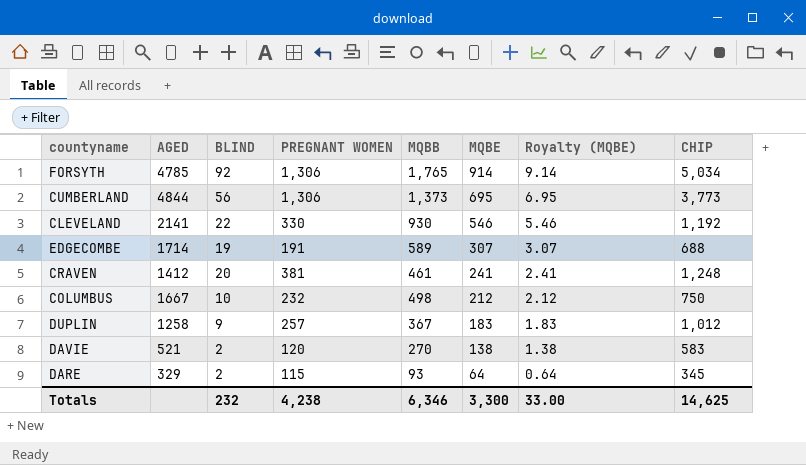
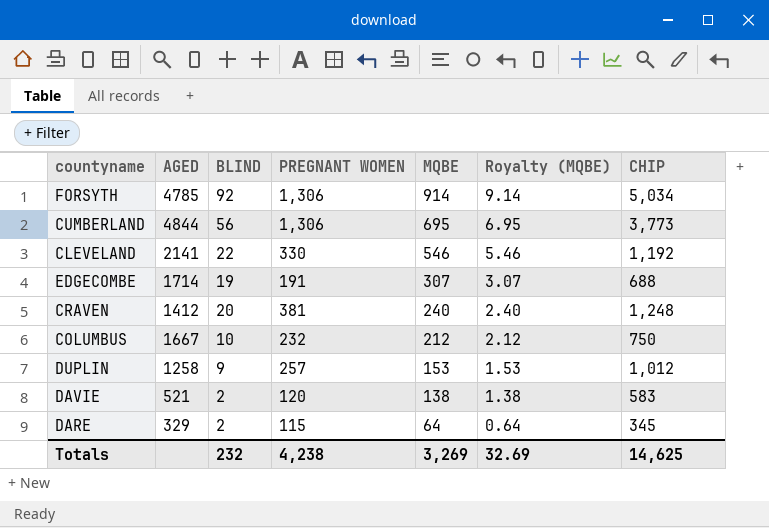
column MQBB | position: 5 -> none
CRAVEN | MQBE: 241 -> 240
CRAVEN | Royalty (MQBE): 2.41 -> 2.40
DUPLIN | MQBE: 183 -> 153
DUPLIN | Royalty (MQBE): 1.83 -> 1.53
Totals | MQBE: 3,300 -> 3,269
Totals | Royalty (MQBE): 33.00 -> 32.69

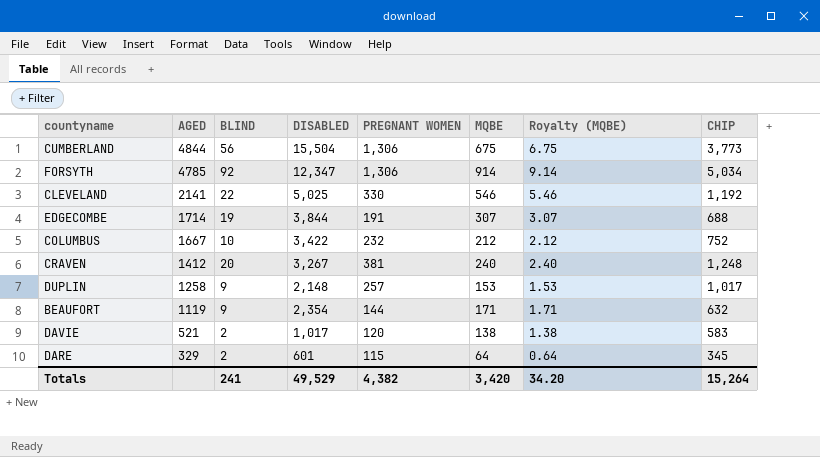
row order: MQBE descending -> AGED descending
column DISABLED | position: none -> 4
CUMBERLAND | MQBE: 695 -> 675
CUMBERLAND | Royalty (MQBE): 6.95 -> 6.75
COLUMBUS | CHIP: 750 -> 752
DUPLIN | CHIP: 1,012 -> 1,017
row BEAUFORT: none -> 1119 | 9 | 2,354 | 144 | 171 | 1.71 | 632
Totals | BLIND: 232 -> 241
Totals | PREGNANT WOMEN: 4,238 -> 4,382
Totals | MQBE: 3,269 -> 3,420
Totals | Royalty (MQBE): 32.69 -> 34.20
Totals | CHIP: 14,625 -> 15,264

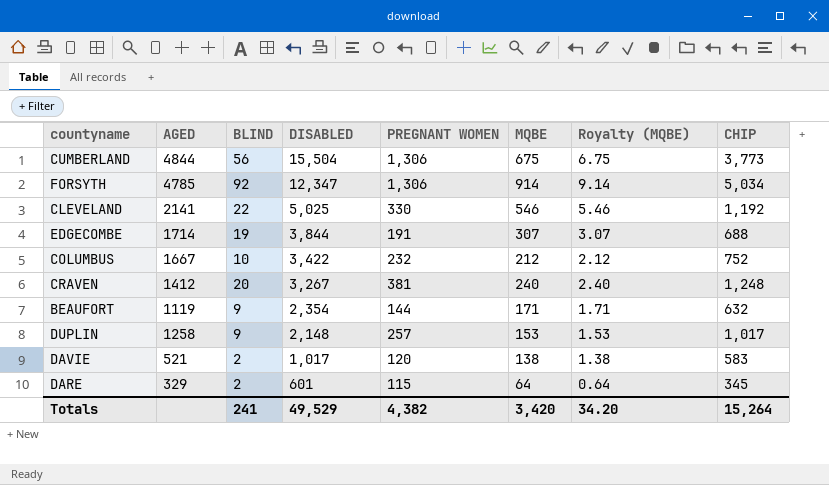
row order: AGED descending -> DISABLED descending

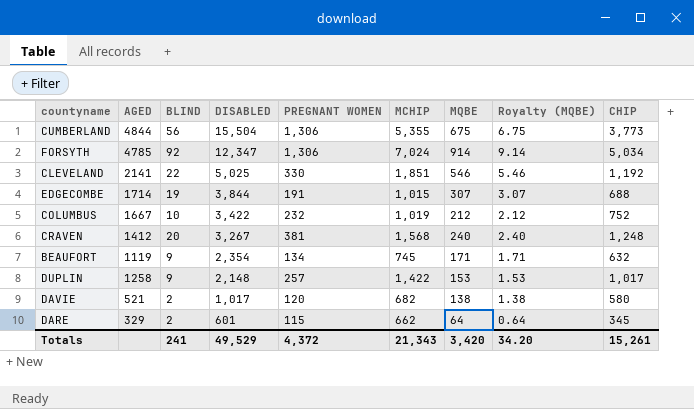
column MCHIP | position: none -> 6
BEAUFORT | PREGNANT WOMEN: 144 -> 134
DAVIE | CHIP: 583 -> 580
Totals | PREGNANT WOMEN: 4,382 -> 4,372
Totals | CHIP: 15,264 -> 15,261

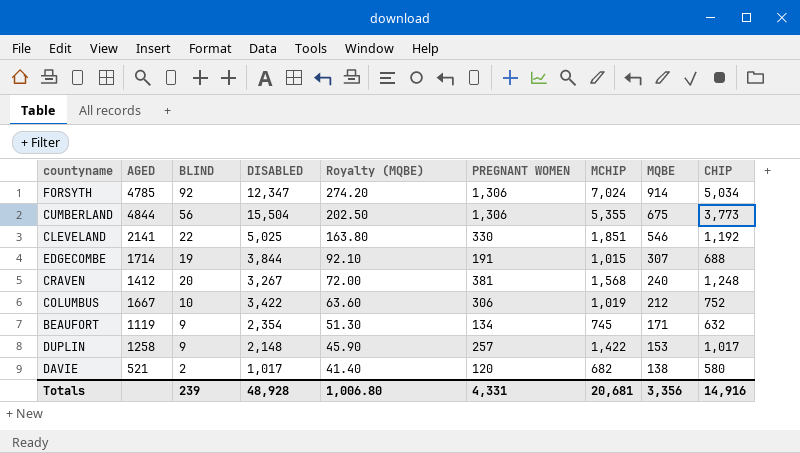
row order: DISABLED descending -> Royalty (MQBE) descending
column Royalty (MQBE) | formula: [MQBE] * 0.01 -> [MQBE] * 0.3
column Royalty (MQBE) | position: 8 -> 5
row DARE: 329 | 2 | 601 | 115 | 662 | 64 | 0.64 | 345 -> none
COLUMBUS | PREGNANT WOMEN: 232 -> 306
Totals | BLIND: 241 -> 239
Totals | DISABLED: 49,529 -> 48,928
Totals | Royalty (MQBE): 34.20 -> 1,006.80
Totals | PREGNANT WOMEN: 4,372 -> 4,331
Totals | MCHIP: 21,343 -> 20,681
Totals | MQBE: 3,420 -> 3,356
Totals | CHIP: 15,261 -> 14,916

